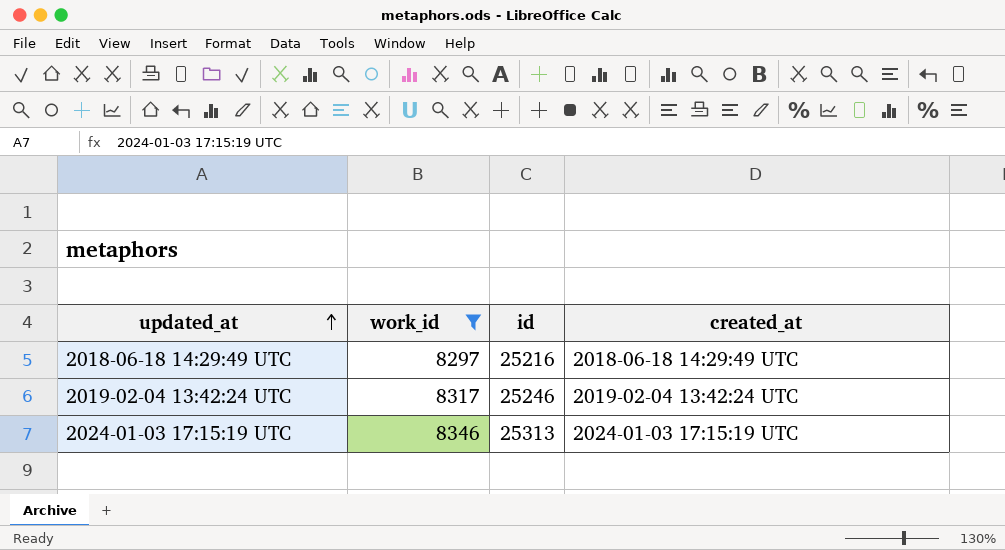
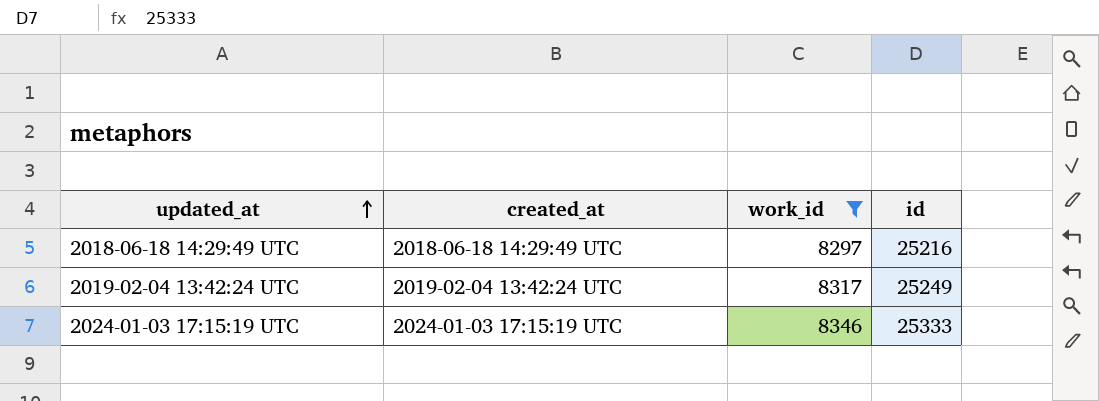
column created_at | position: 4 -> 2
2019-02-04 13:42:24 UTC | id: 25246 -> 25249
2024-01-03 17:15:19 UTC | id: 25313 -> 25333

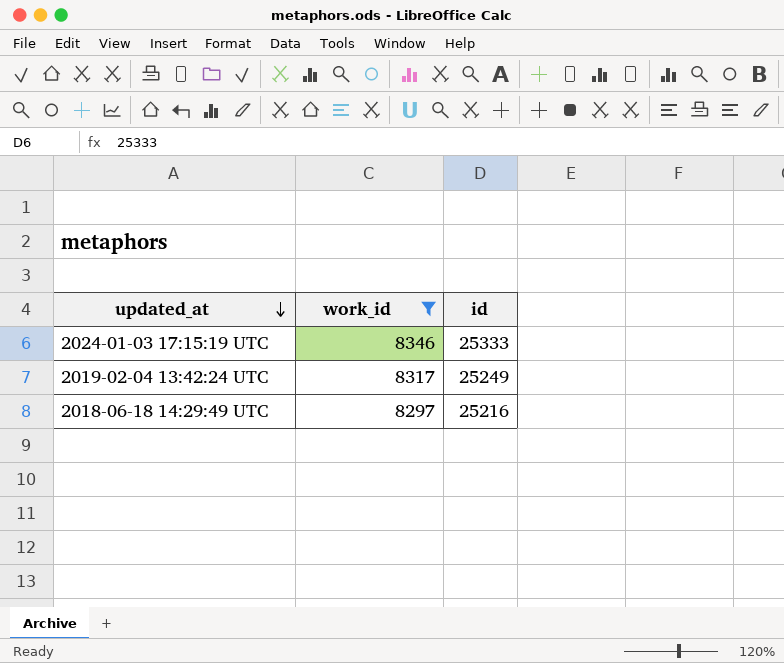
row order: updated_at ascending -> updated_at descending
column created_at | position: 2 -> none

